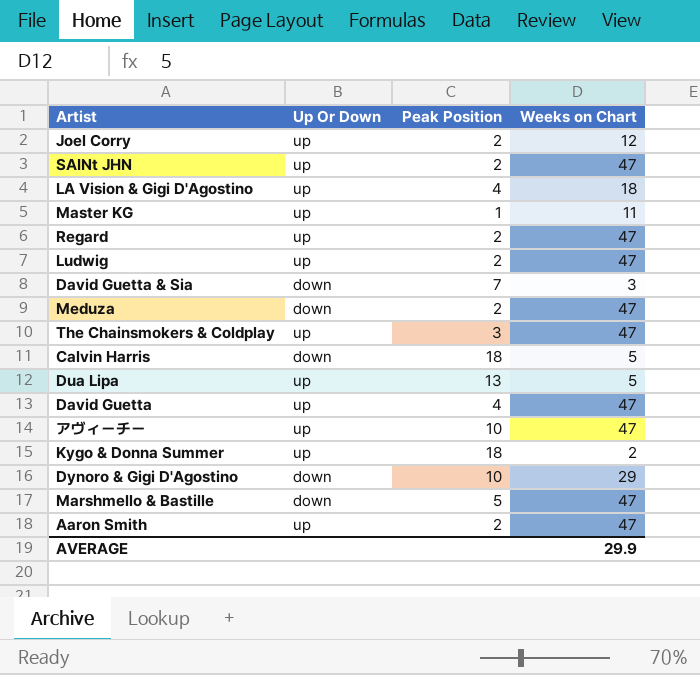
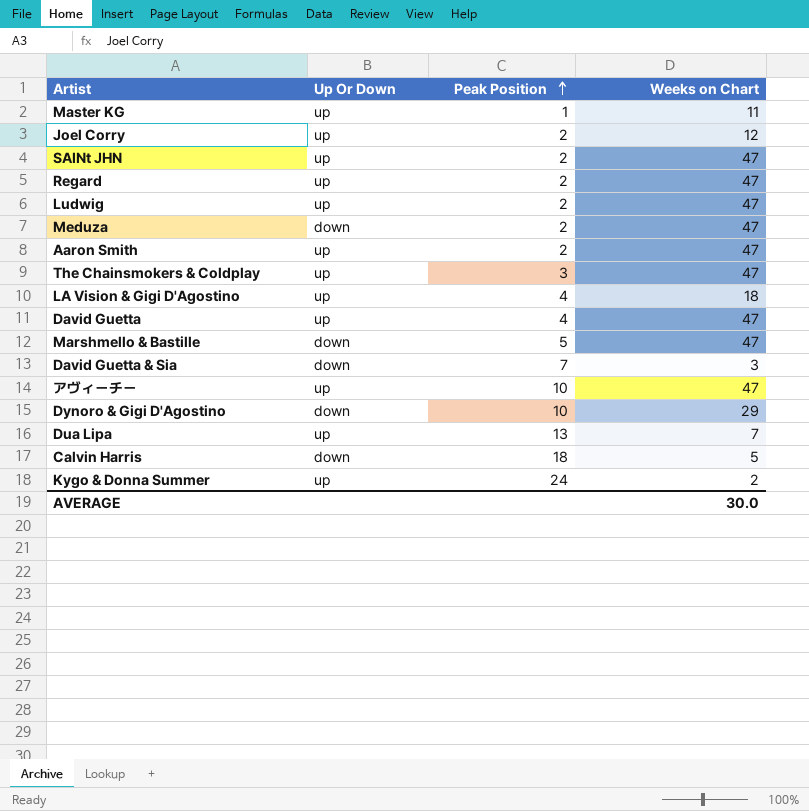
row order: none -> Peak Position ascending
Dua Lipa | Weeks on Chart: 5 -> 7
Kygo & Donna Summer | Peak Position: 18 -> 24
AVERAGE | Weeks on Chart: 29.9 -> 30.0

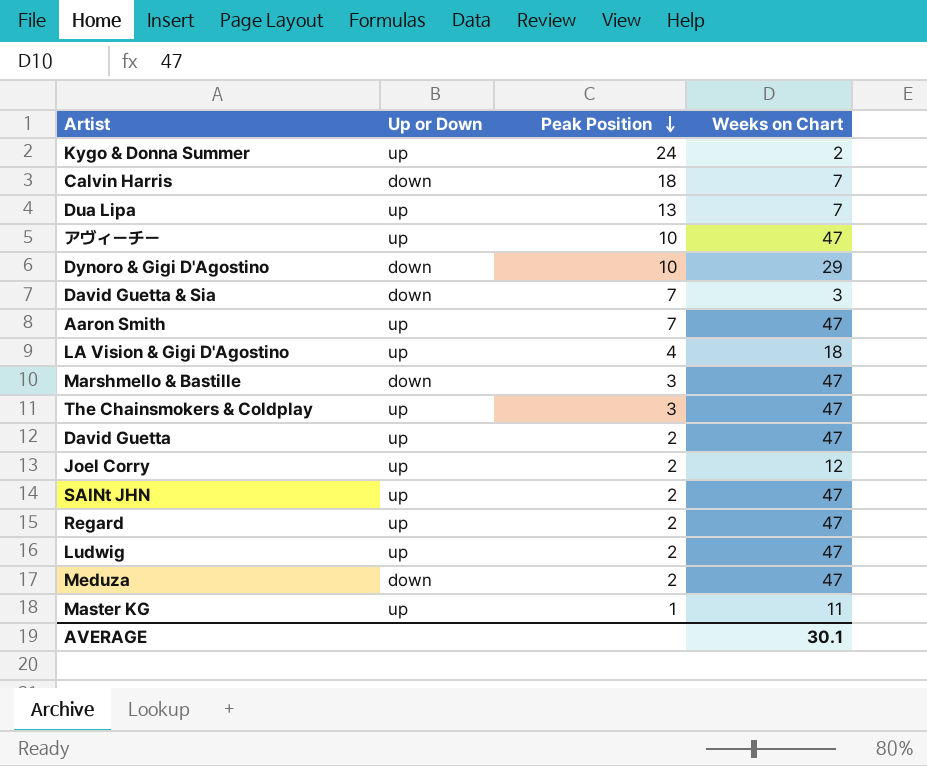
row order: Peak Position ascending -> Peak Position descending
column name: Up Or Down -> Up or Down
Calvin Harris | Weeks on Chart: 5 -> 7
Aaron Smith | Peak Position: 2 -> 7
Marshmello & Bastille | Peak Position: 5 -> 3
David Guetta | Peak Position: 4 -> 2
AVERAGE | Weeks on Chart: 30.0 -> 30.1

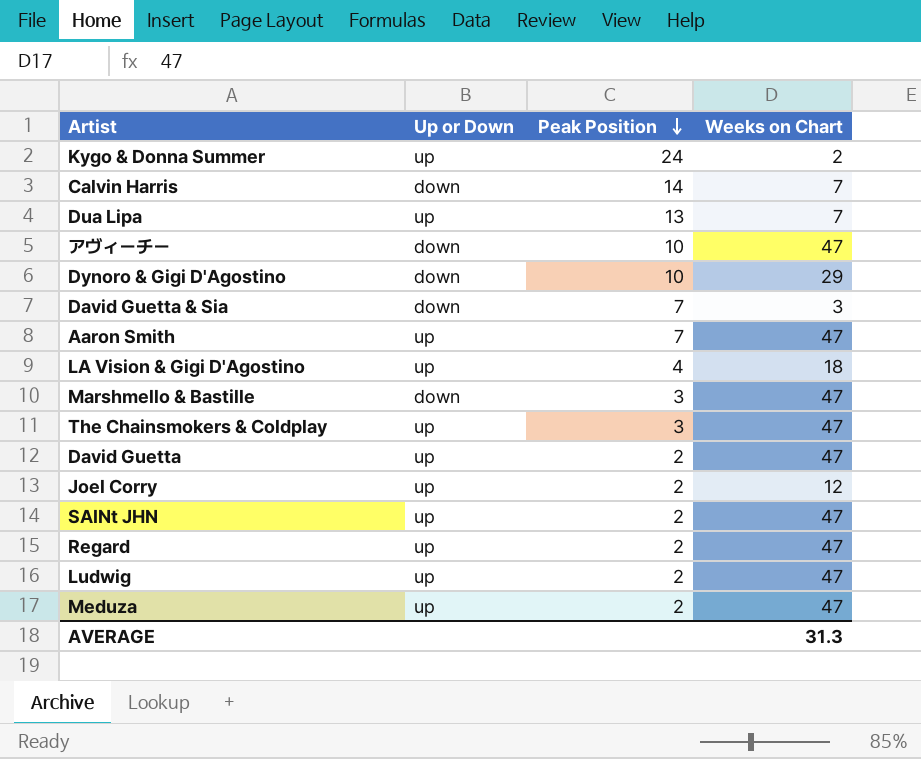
row Master KG: up | 1 | 11 -> none
Calvin Harris | Peak Position: 18 -> 14
アヴィーチー | Up or Down: up -> down
Meduza | Up or Down: down -> up
AVERAGE | Weeks on Chart: 30.1 -> 31.3

